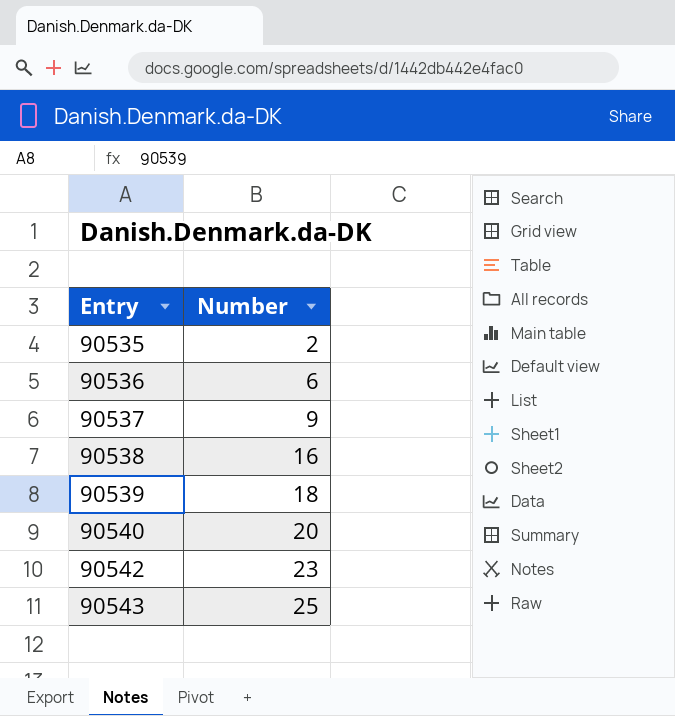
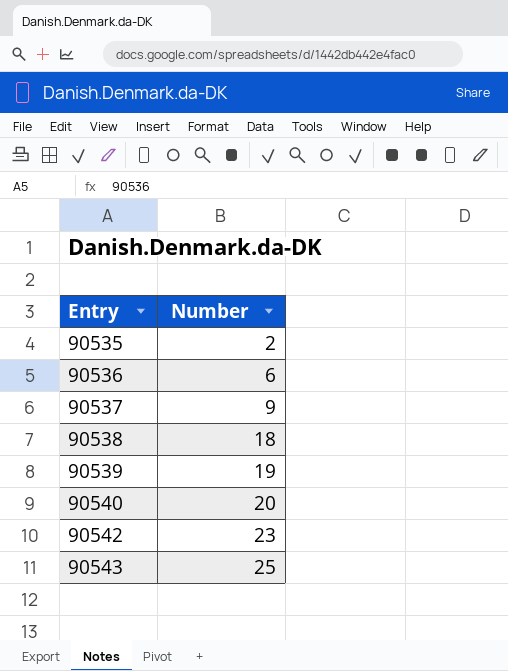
90538 | Number: 16 -> 18
90539 | Number: 18 -> 19

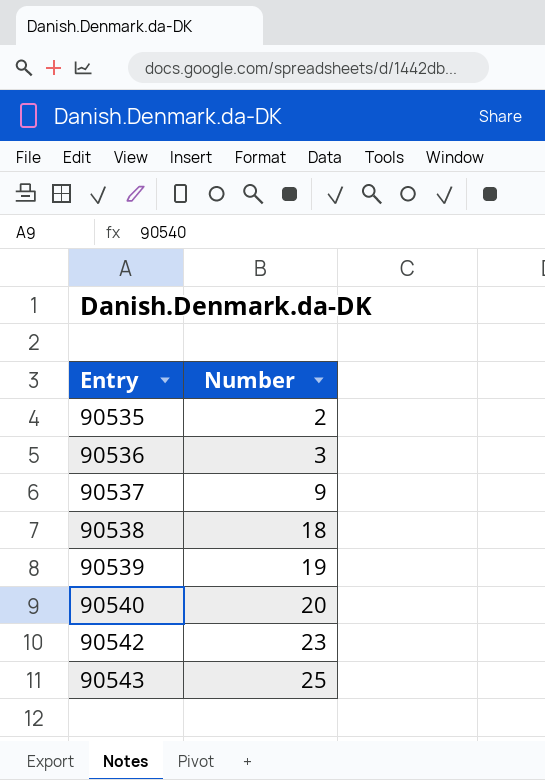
90536 | Number: 6 -> 3

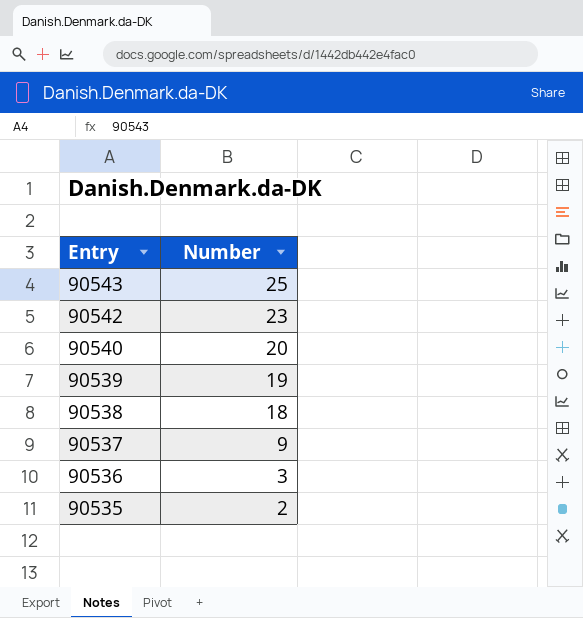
row order: Entry ascending -> Entry descending

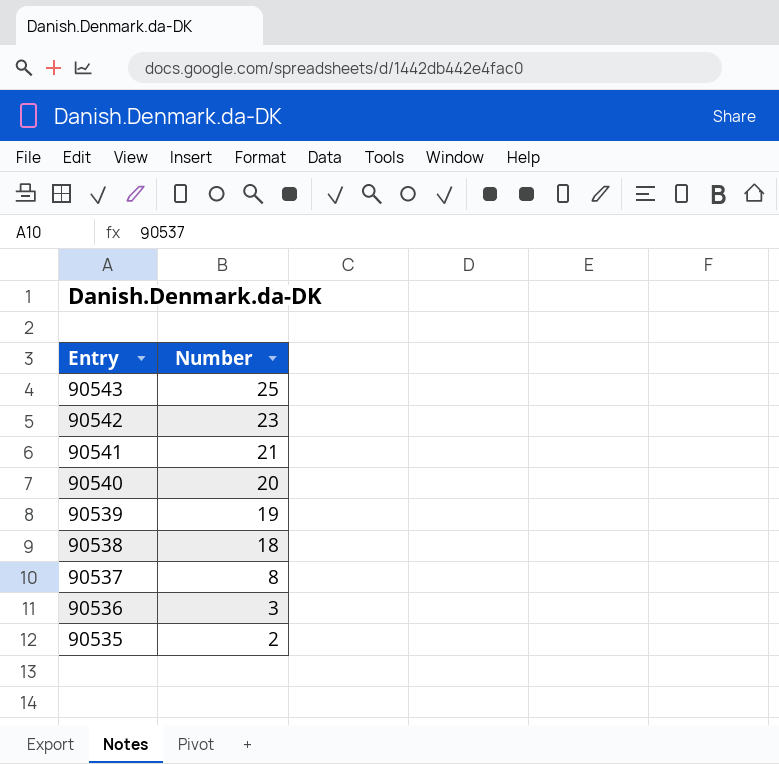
row 90541: none -> 21
90537 | Number: 9 -> 8

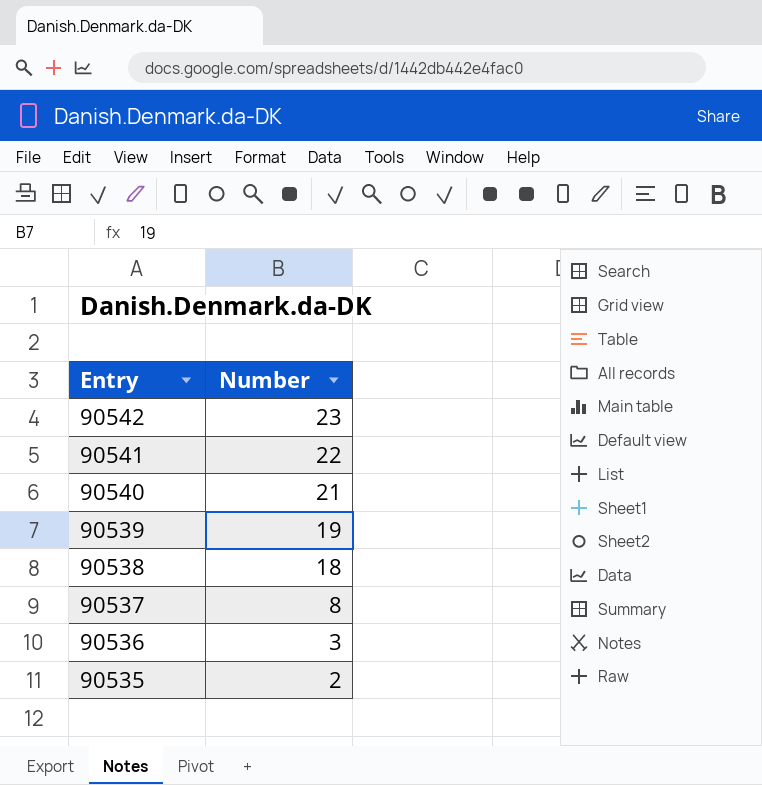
row 90543: 25 -> none
90541 | Number: 21 -> 22
90540 | Number: 20 -> 21

